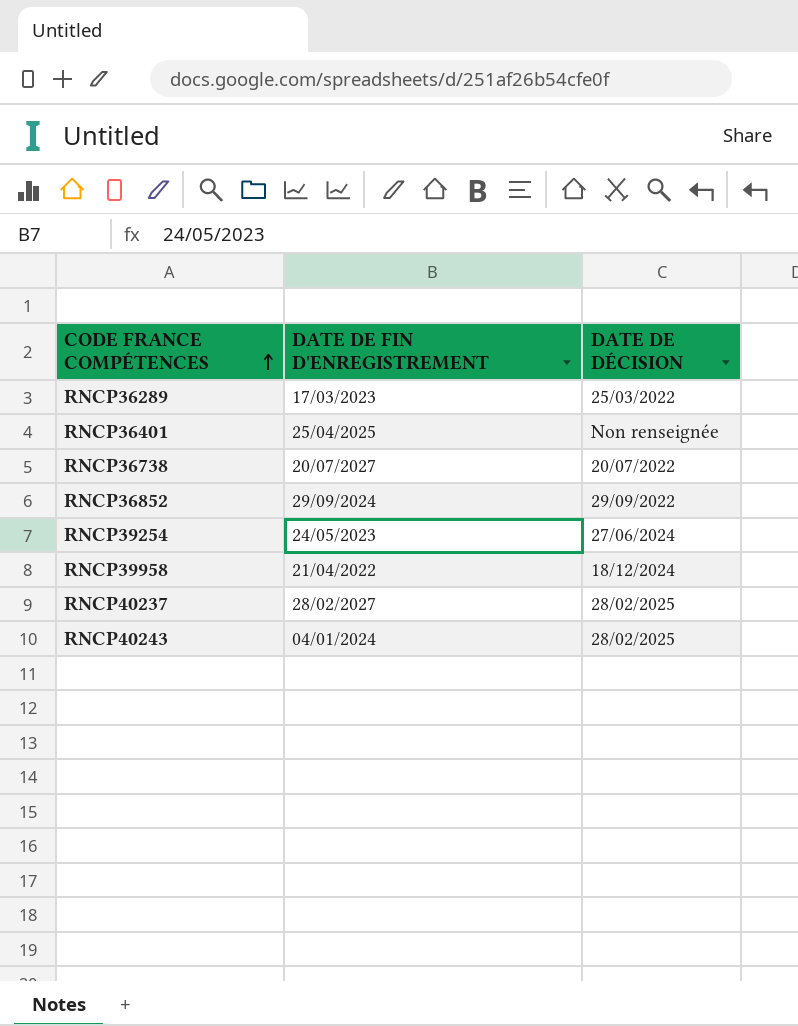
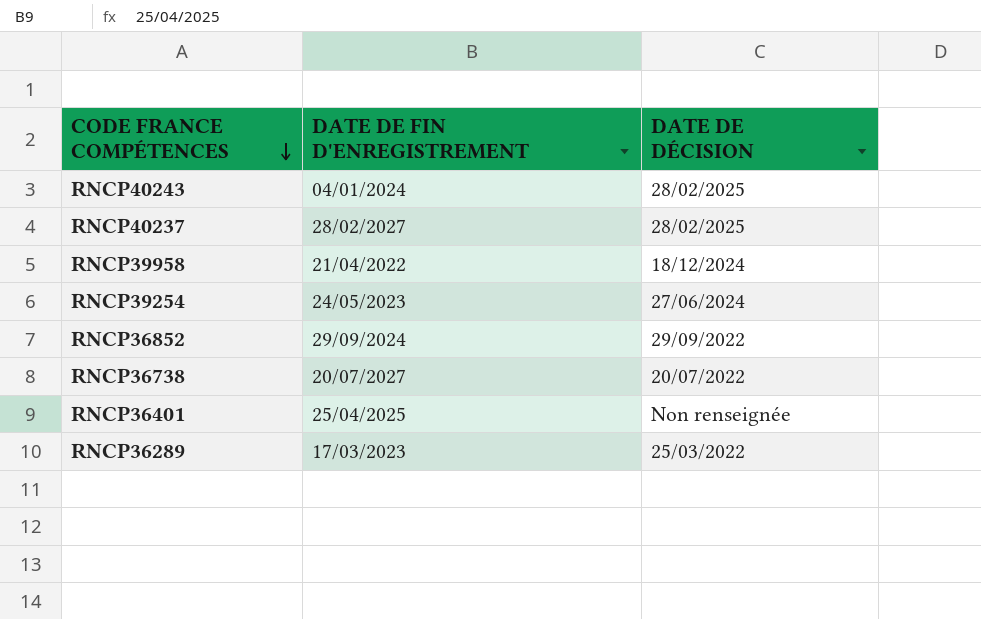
row order: CODE FRANCE COMPÉTENCES ascending -> CODE FRANCE COMPÉTENCES descending

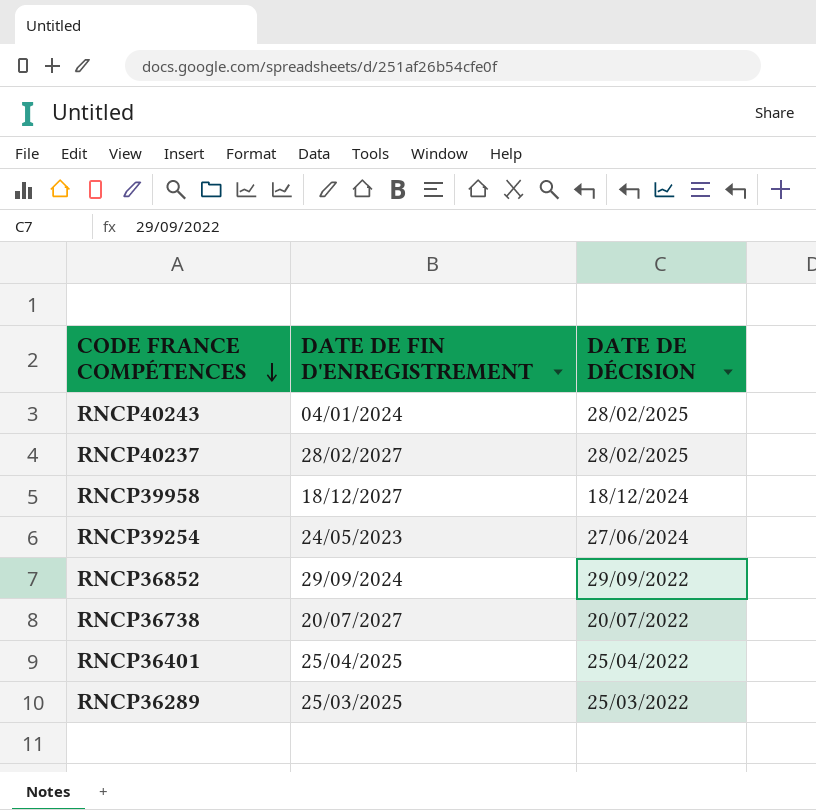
RNCP39958 | DATE DE FIN D'ENREGISTREMENT: 21/04/2022 -> 18/12/2027
RNCP36401 | DATE DE DÉCISION: Non renseignée -> 25/04/2022
RNCP36289 | DATE DE FIN D'ENREGISTREMENT: 17/03/2023 -> 25/03/2025

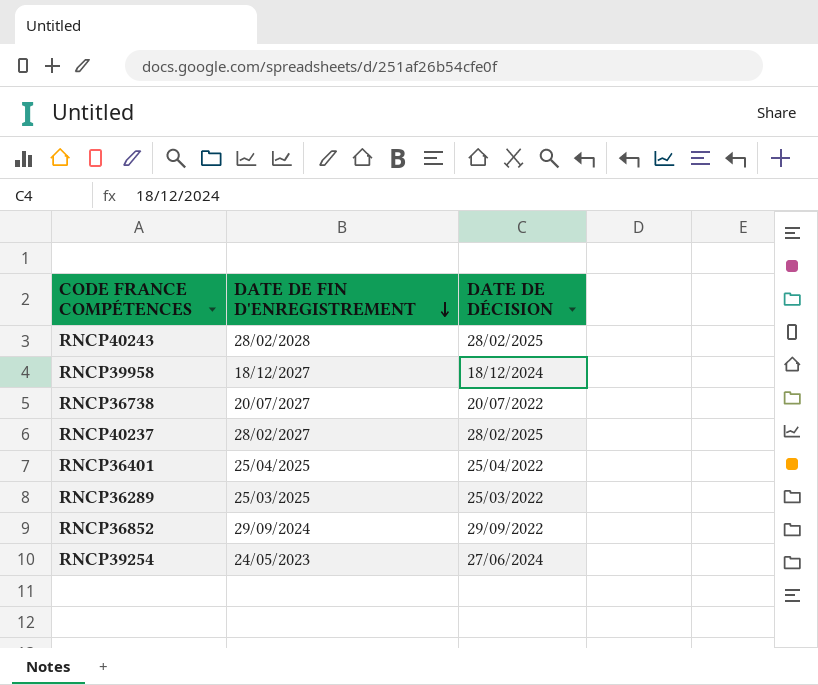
row order: CODE FRANCE COMPÉTENCES descending -> DATE DE FIN D'ENREGISTREMENT descending
RNCP40243 | DATE DE FIN D'ENREGISTREMENT: 04/01/2024 -> 28/02/2028

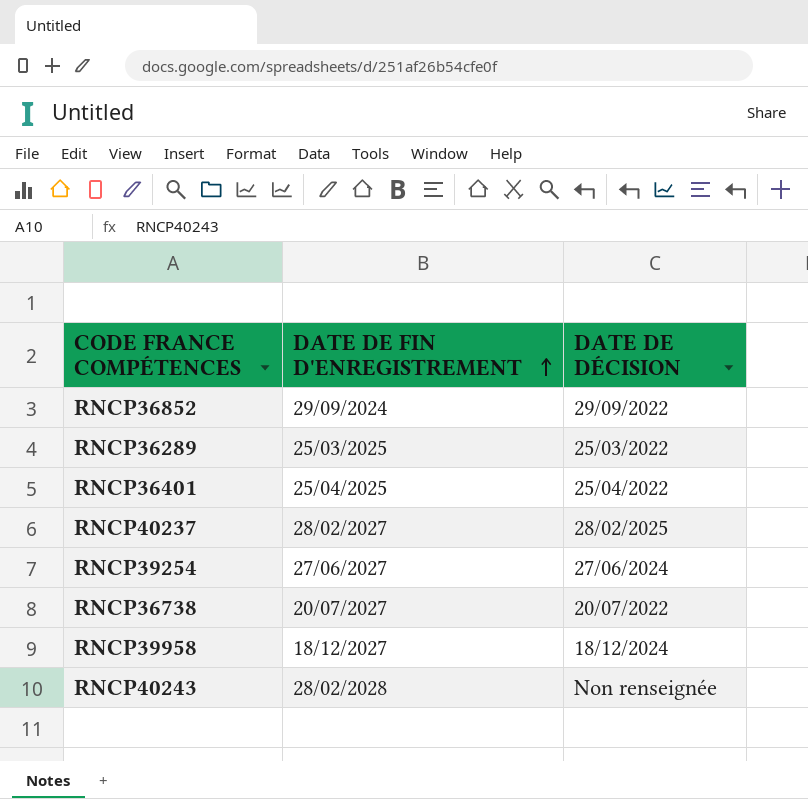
row order: DATE DE FIN D'ENREGISTREMENT descending -> DATE DE FIN D'ENREGISTREMENT ascending
RNCP39254 | DATE DE FIN D'ENREGISTREMENT: 24/05/2023 -> 27/06/2027
RNCP40243 | DATE DE DÉCISION: 28/02/2025 -> Non renseignée

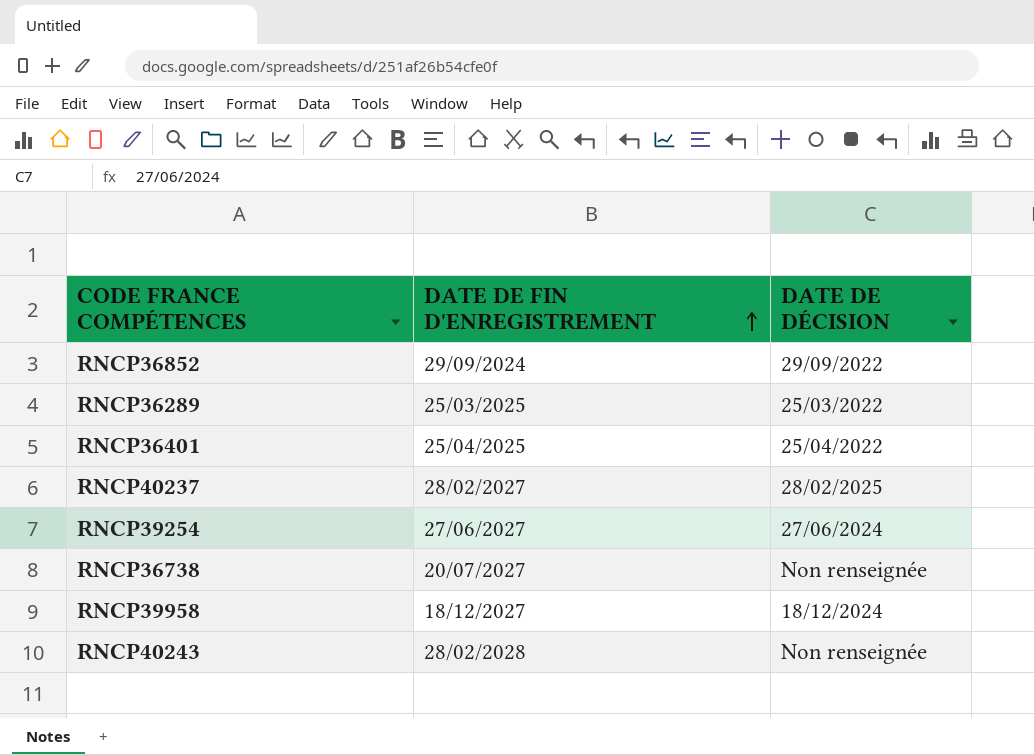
RNCP36738 | DATE DE DÉCISION: 20/07/2022 -> Non renseignée

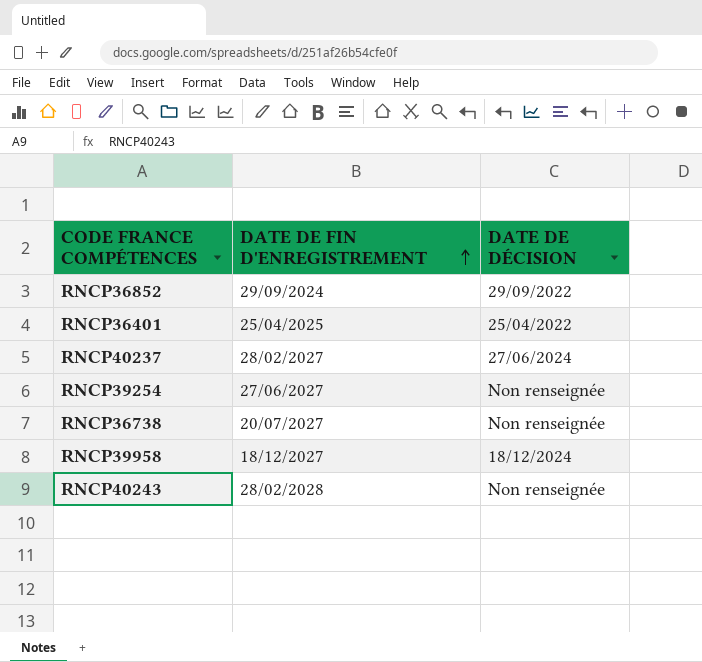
row RNCP36289: 25/03/2025 | 25/03/2022 -> none
RNCP40237 | DATE DE DÉCISION: 28/02/2025 -> 27/06/2024
RNCP39254 | DATE DE DÉCISION: 27/06/2024 -> Non renseignée

